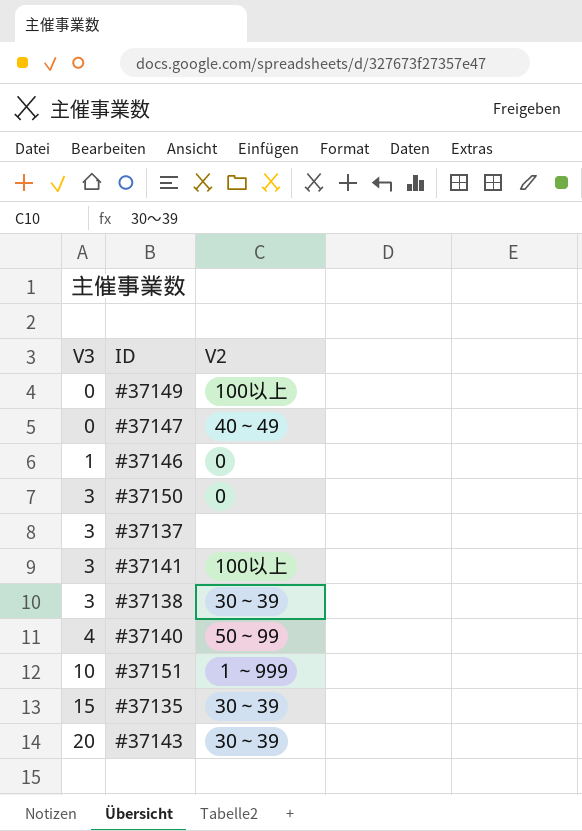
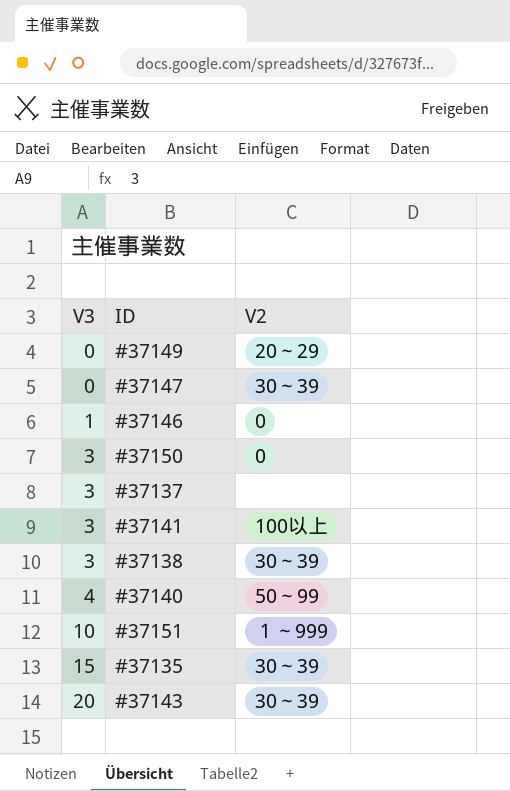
#37149 | V2: 100以上 -> 20～29
#37147 | V2: 40～49 -> 30～39

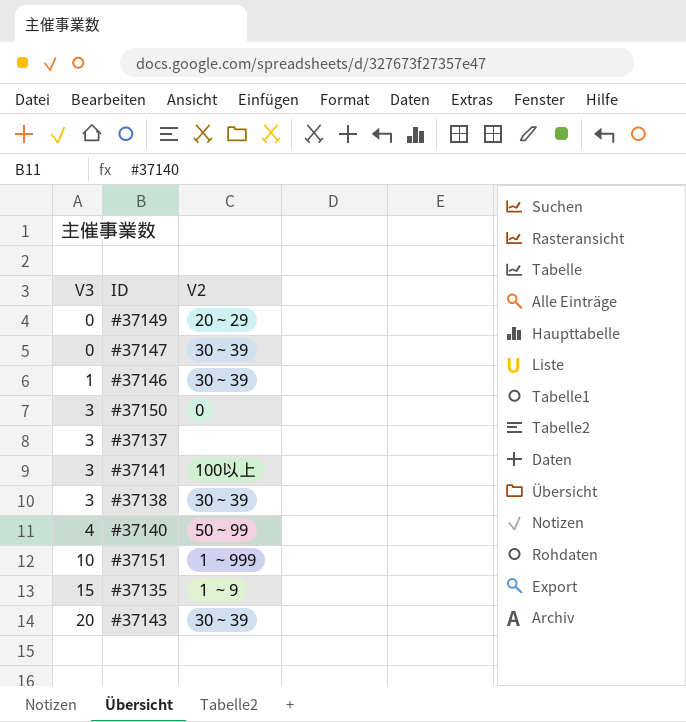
#37146 | V2: 0 -> 30～39
#37135 | V2: 30～39 -> １～9

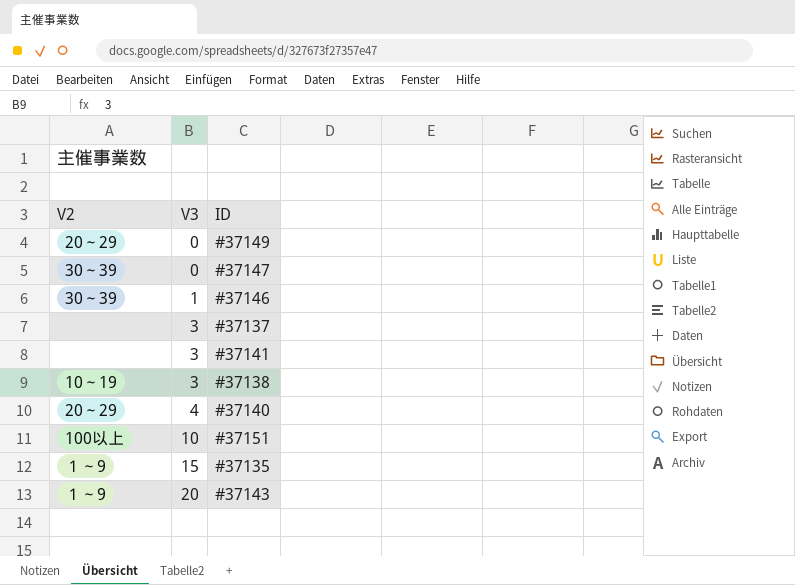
column V2 | position: 3 -> 1
row #37150: 3 | 0 -> none
#37141 | V2: 100以上 -> none
#37138 | V2: 30～39 -> 10～19
#37140 | V2: 50～99 -> 20～29
#37151 | V2: １～999 -> 100以上
#37143 | V2: 30～39 -> １～9

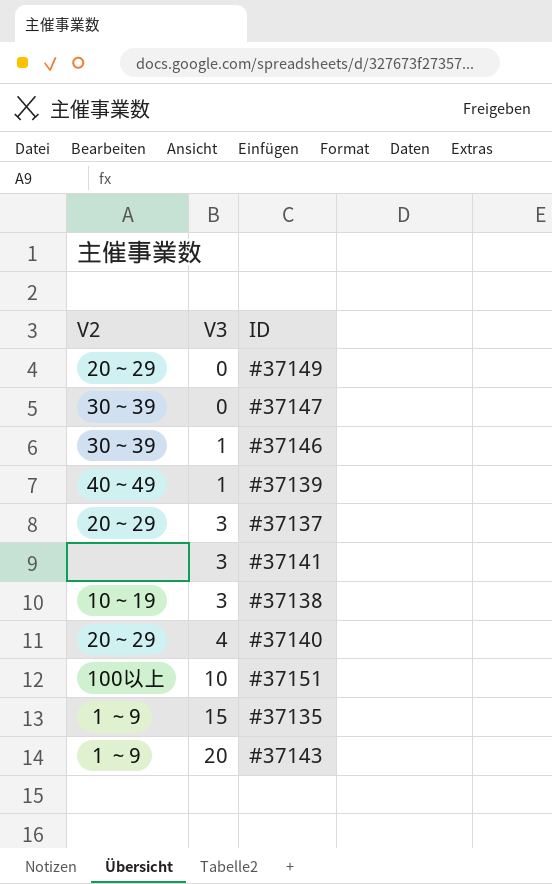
row #37139: none -> 40～49 | 1
#37137 | V2: none -> 20～29

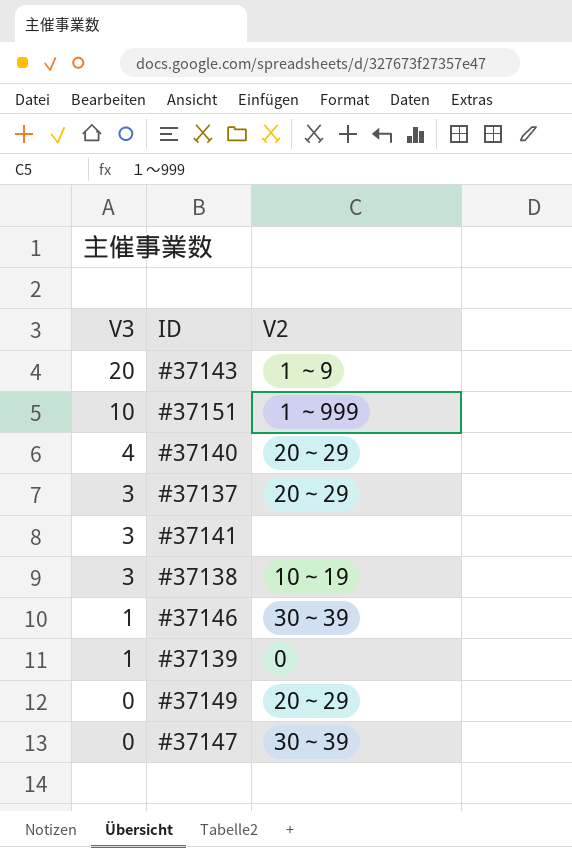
row order: V3 ascending -> V3 descending
column V2 | position: 1 -> 3
row #37135: １～9 | 15 -> none
#37151 | V2: 100以上 -> １～999
#37139 | V2: 40～49 -> 0

